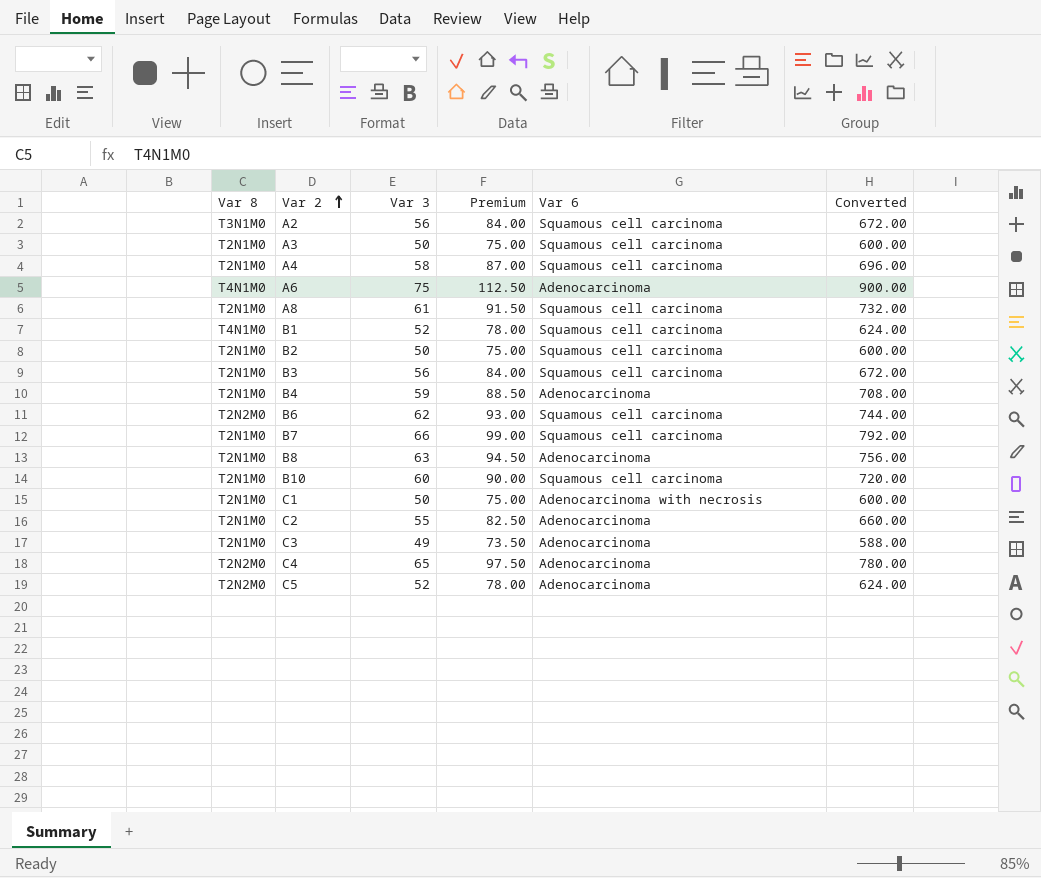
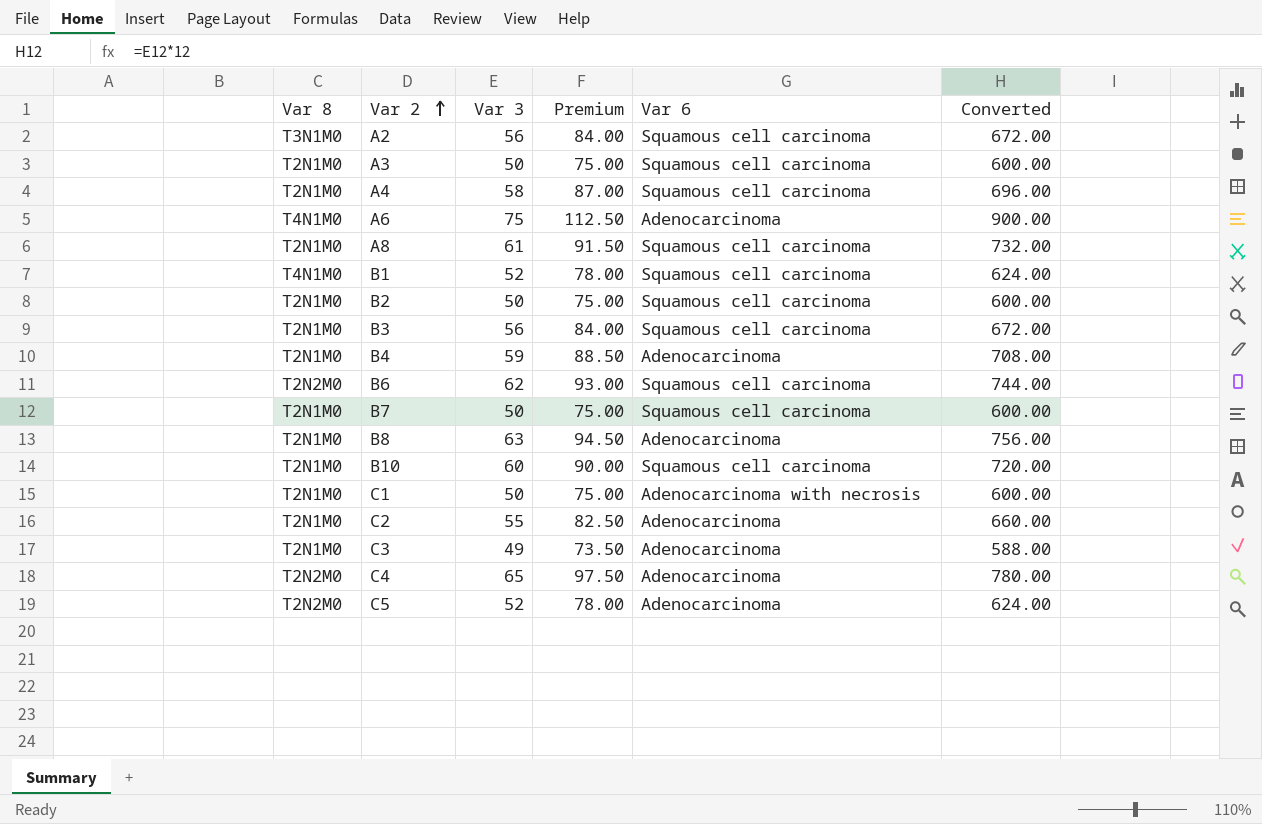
B7 | Var 3: 66 -> 50
B7 | Premium: 99.00 -> 75.00
B7 | Converted: 792.00 -> 600.00

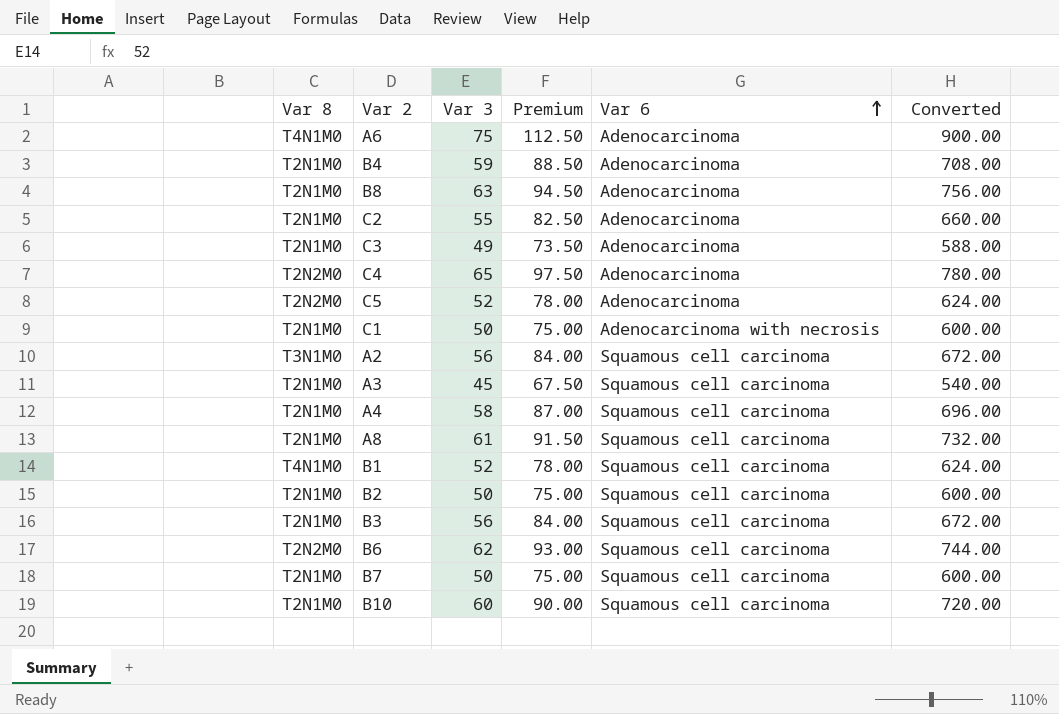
row order: Var 2 ascending -> Var 6 ascending
A3 | Var 3: 50 -> 45
A3 | Premium: 75.00 -> 67.50
A3 | Converted: 600.00 -> 540.00

